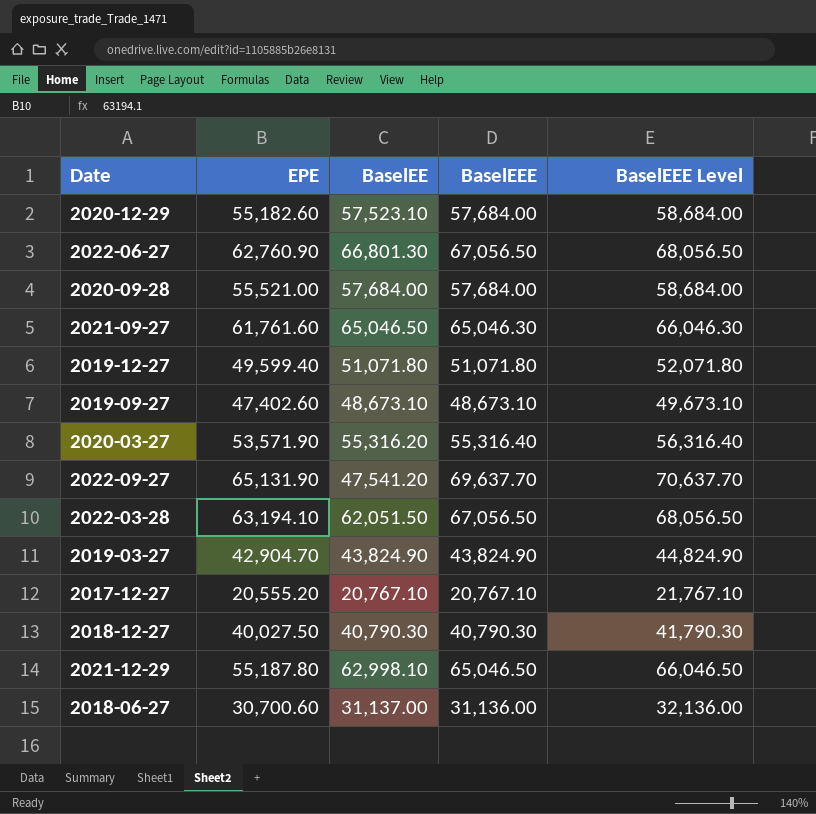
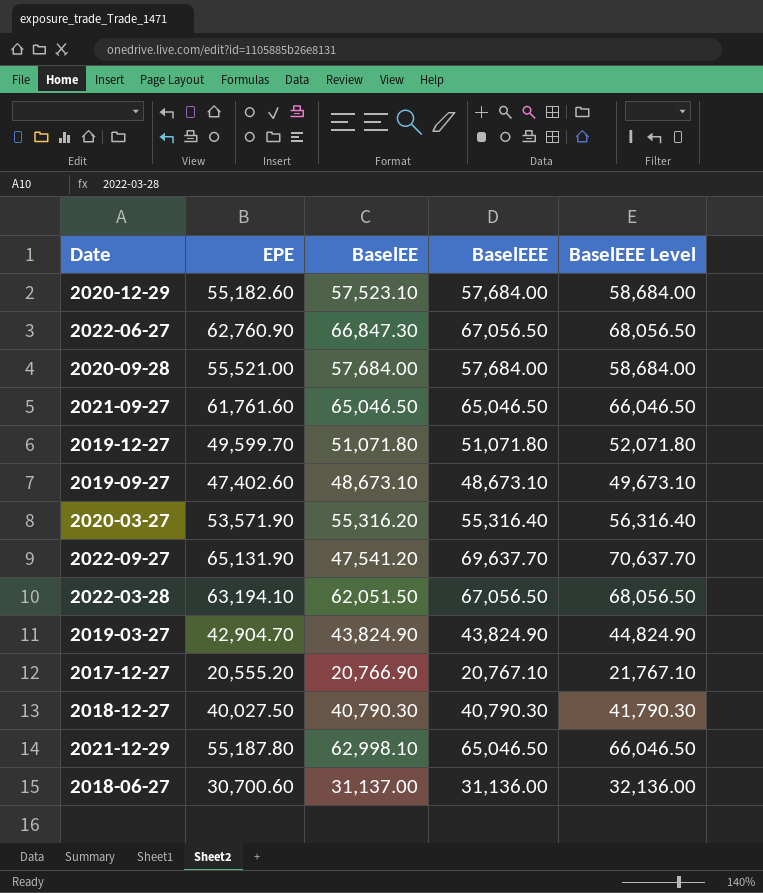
2022-06-27 | BaselEE: 66,801.30 -> 66,847.30
2021-09-27 | BaselEEE: 65,046.30 -> 65,046.50
2021-09-27 | BaselEEE Level: 66,046.30 -> 66,046.50
2019-12-27 | EPE: 49,599.40 -> 49,599.70
2017-12-27 | BaselEE: 20,767.10 -> 20,766.90

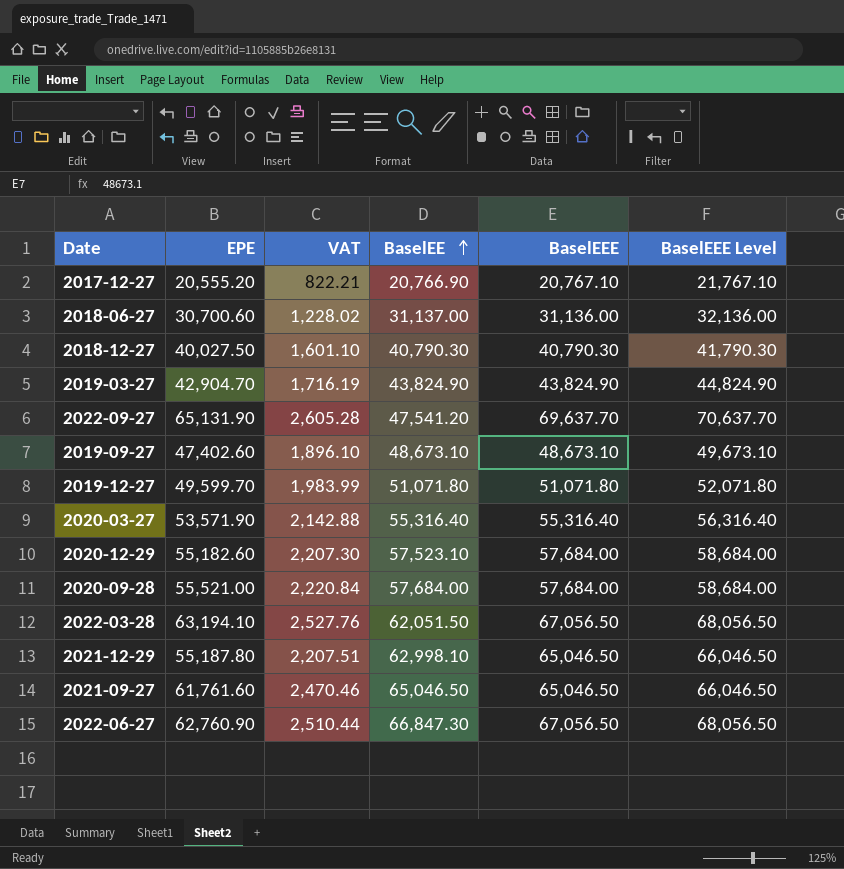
row order: none -> BaselEE ascending
column VAT | formula: none -> [EPE] * 0.04
2020-03-27 | BaselEE: 55,316.20 -> 55,316.40

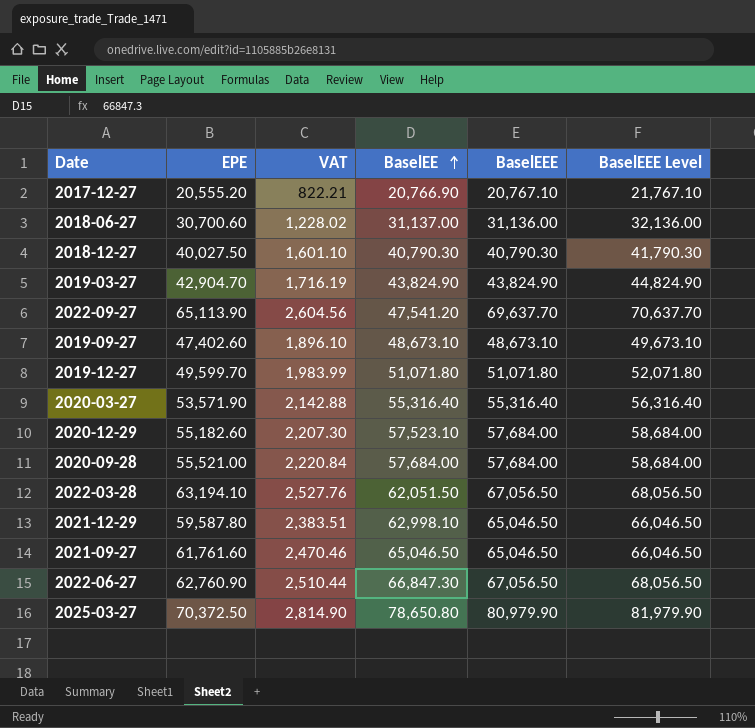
2022-09-27 | EPE: 65,131.90 -> 65,113.90
2022-09-27 | VAT: 2,605.28 -> 2,604.56
2021-12-29 | EPE: 55,187.80 -> 59,587.80
2021-12-29 | VAT: 2,207.51 -> 2,383.51
row 2025-03-27: none -> 70,372.50 | 2,814.90 | 78,650.80 | 80,979.90 | 81,979.90

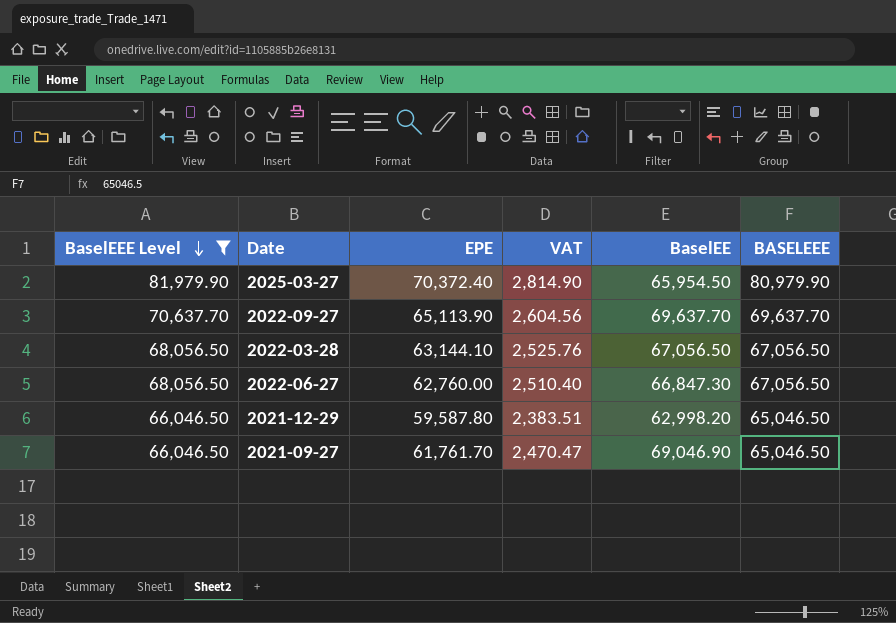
filter: none -> BaselEEE Level >= 66,046.50
row order: BaselEE ascending -> BaselEEE Level descending
column BaselEEE Level | position: 6 -> 1
column name: BaselEEE -> BASELEEE
2025-03-27 | EPE: 70,372.50 -> 70,372.40
2025-03-27 | BaselEE: 78,650.80 -> 65,954.50
2022-09-27 | BaselEE: 47,541.20 -> 69,637.70
2022-03-28 | EPE: 63,194.10 -> 63,144.10
2022-03-28 | VAT: 2,527.76 -> 2,525.76
2022-03-28 | BaselEE: 62,051.50 -> 67,056.50
2022-06-27 | EPE: 62,760.90 -> 62,760.00
2022-06-27 | VAT: 2,510.44 -> 2,510.40
2021-12-29 | BaselEE: 62,998.10 -> 62,998.20
2021-09-27 | EPE: 61,761.60 -> 61,761.70
2021-09-27 | VAT: 2,470.46 -> 2,470.47
2021-09-27 | BaselEE: 65,046.50 -> 69,046.90

